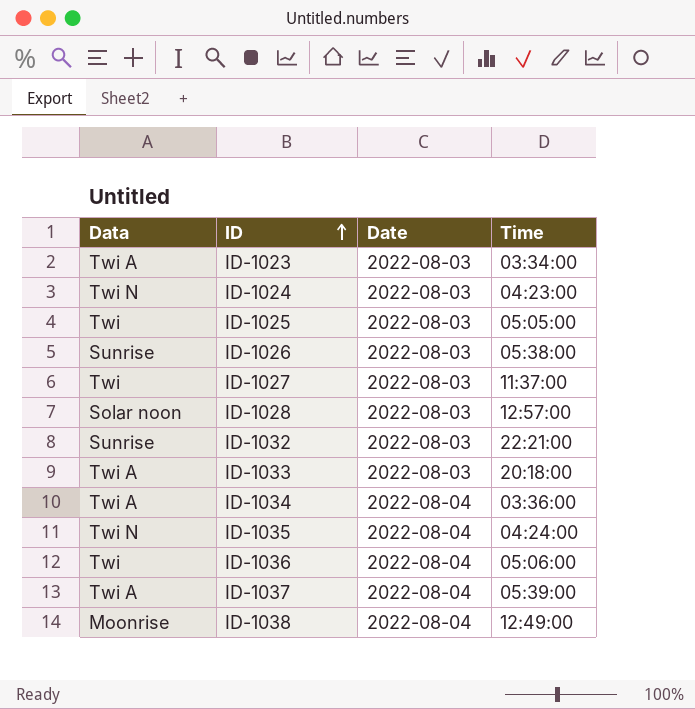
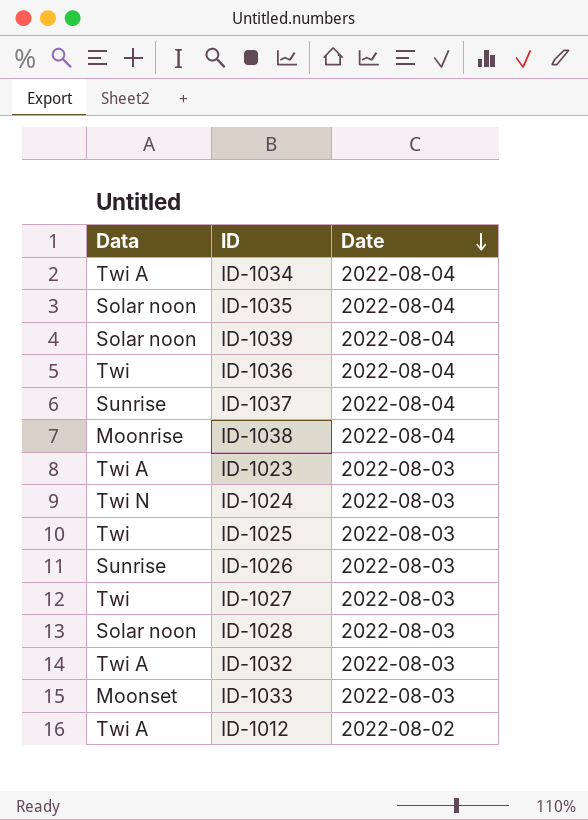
row order: ID ascending -> Date descending
column Time | position: 4 -> none
ID-1035 | Data: Twi N -> Solar noon
row ID-1039: none -> Solar noon | 2022-08-04
ID-1037 | Data: Twi A -> Sunrise
ID-1032 | Data: Sunrise -> Twi A
ID-1033 | Data: Twi A -> Moonset
row ID-1012: none -> Twi A | 2022-08-02

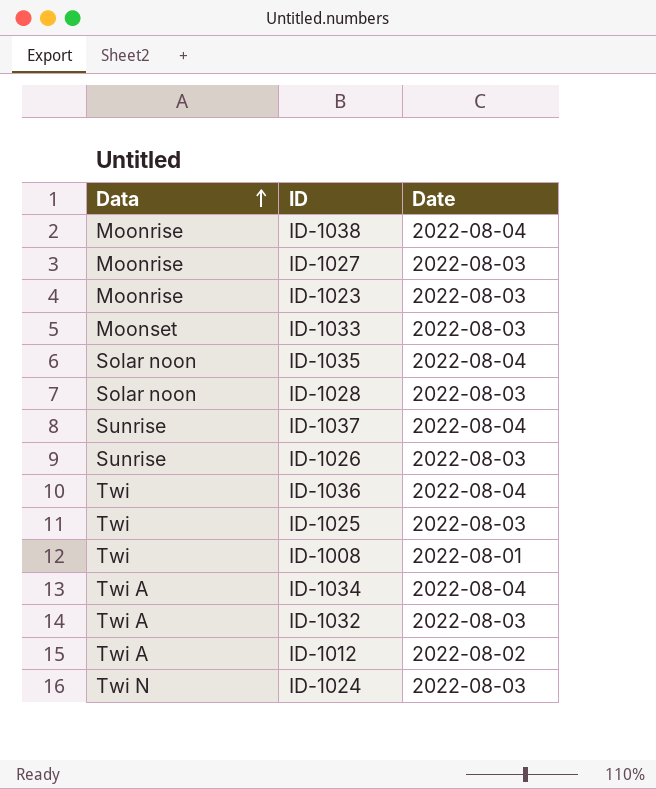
row order: Date descending -> Data ascending
row ID-1039: Solar noon | 2022-08-04 -> none
ID-1027 | Data: Twi -> Moonrise
ID-1023 | Data: Twi A -> Moonrise
row ID-1008: none -> Twi | 2022-08-01

